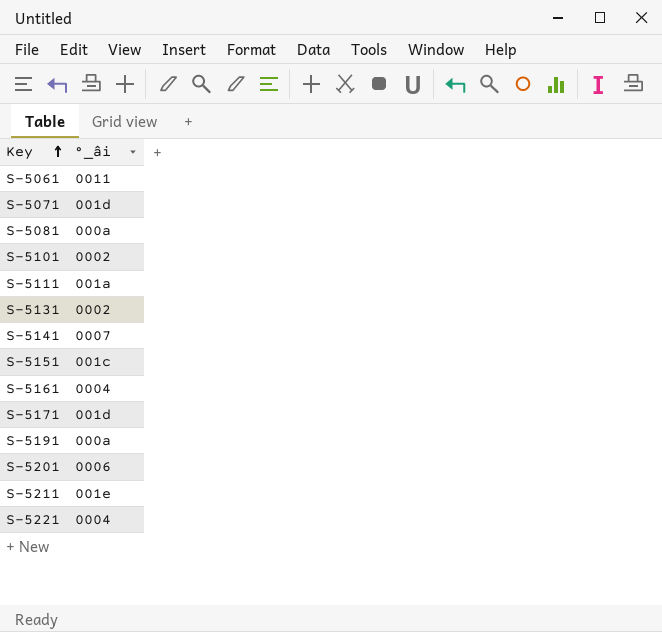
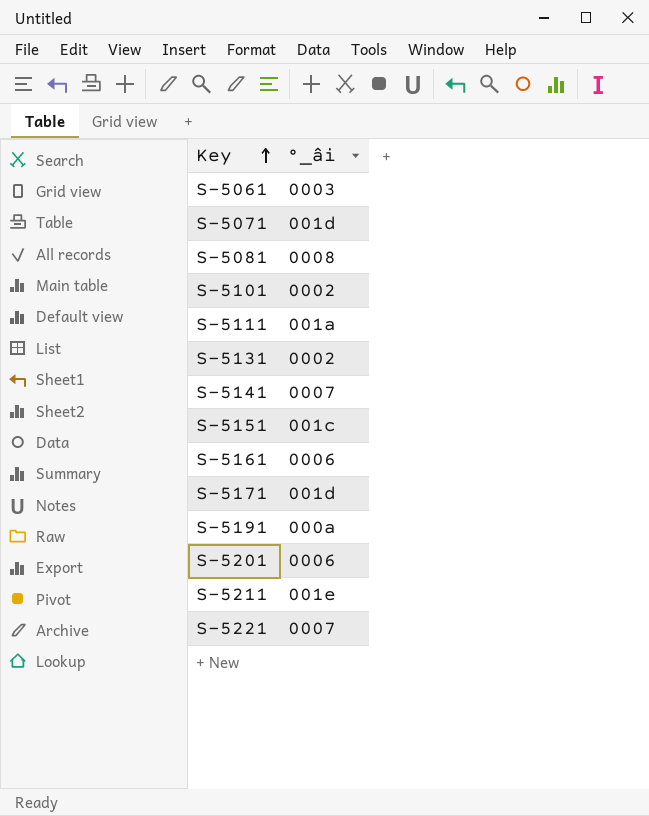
S-5061 | °_âi: 0011 -> 0003
S-5081 | °_âi: 000a -> 0008
S-5161 | °_âi: 0004 -> 0006
S-5221 | °_âi: 0004 -> 0007

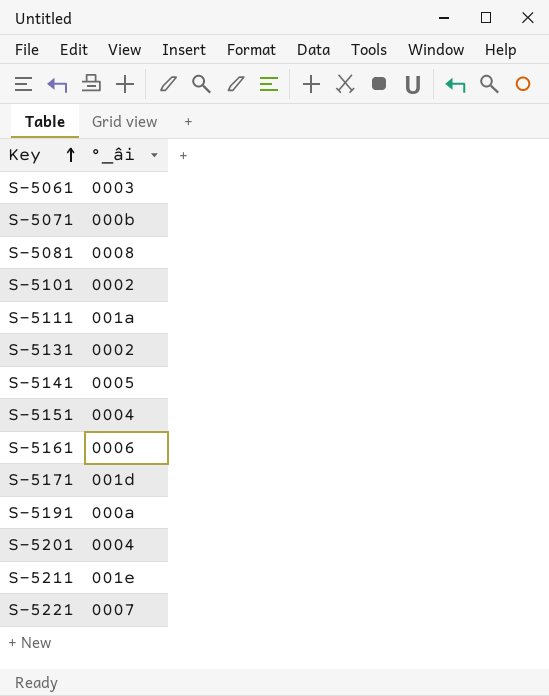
S-5071 | °_âi: 001d -> 000b
S-5141 | °_âi: 0007 -> 0005
S-5151 | °_âi: 001c -> 0004
S-5201 | °_âi: 0006 -> 0004

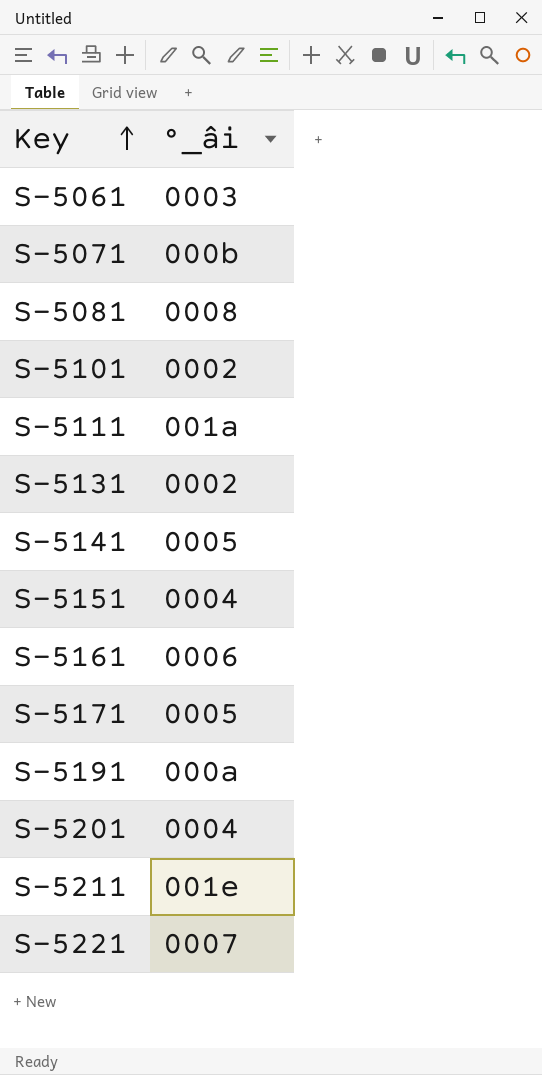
S-5171 | °_âi: 001d -> 0005

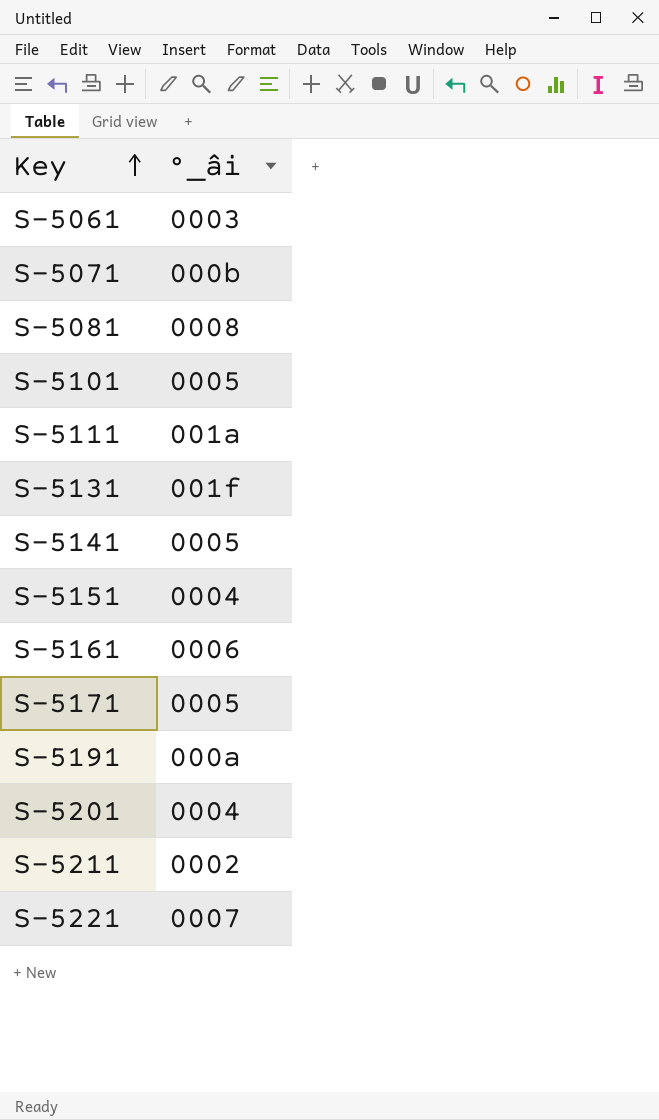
S-5101 | °_âi: 0002 -> 0005
S-5131 | °_âi: 0002 -> 001f
S-5211 | °_âi: 001e -> 0002

